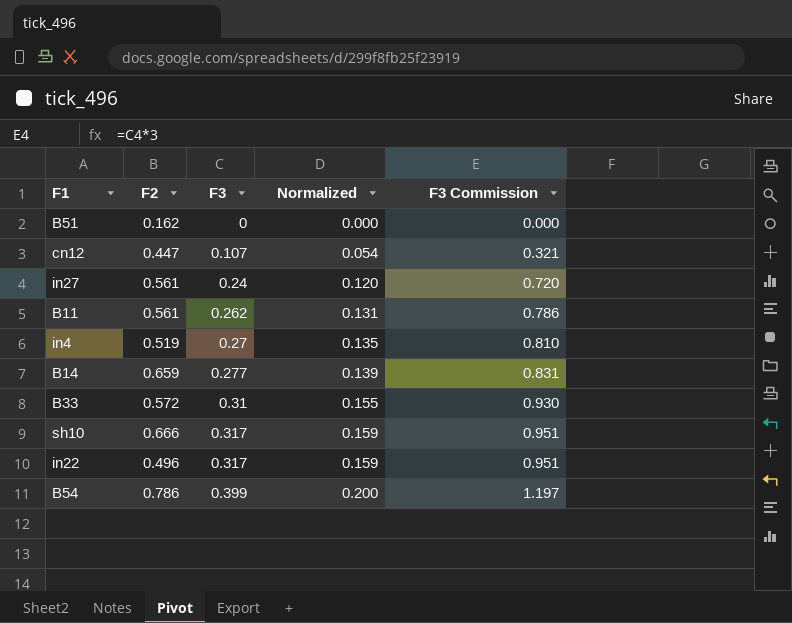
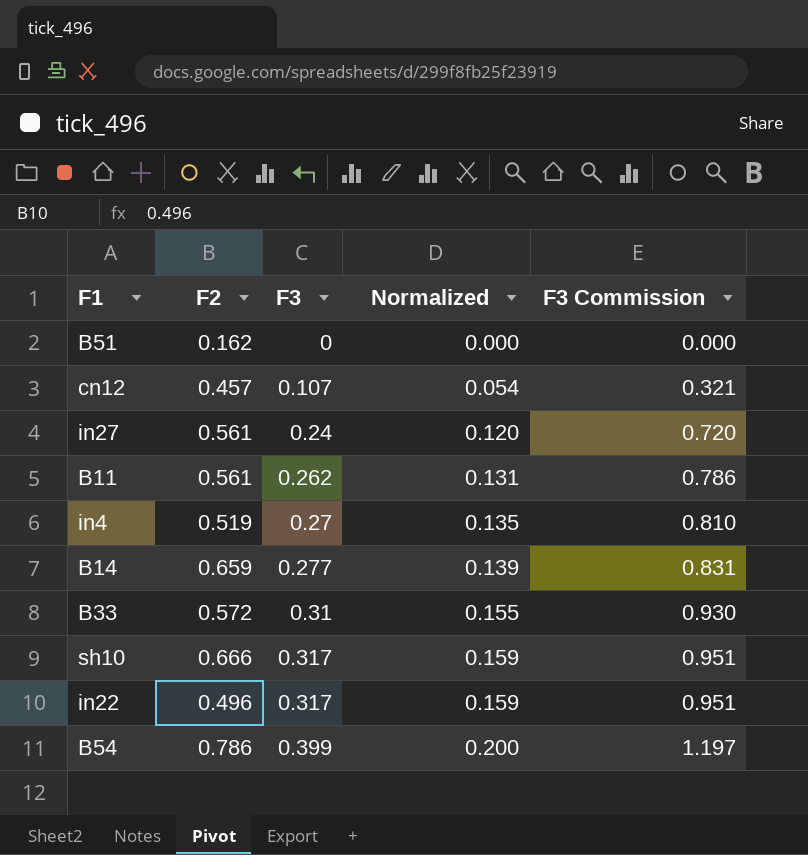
cn12 | F2: 0.447 -> 0.457

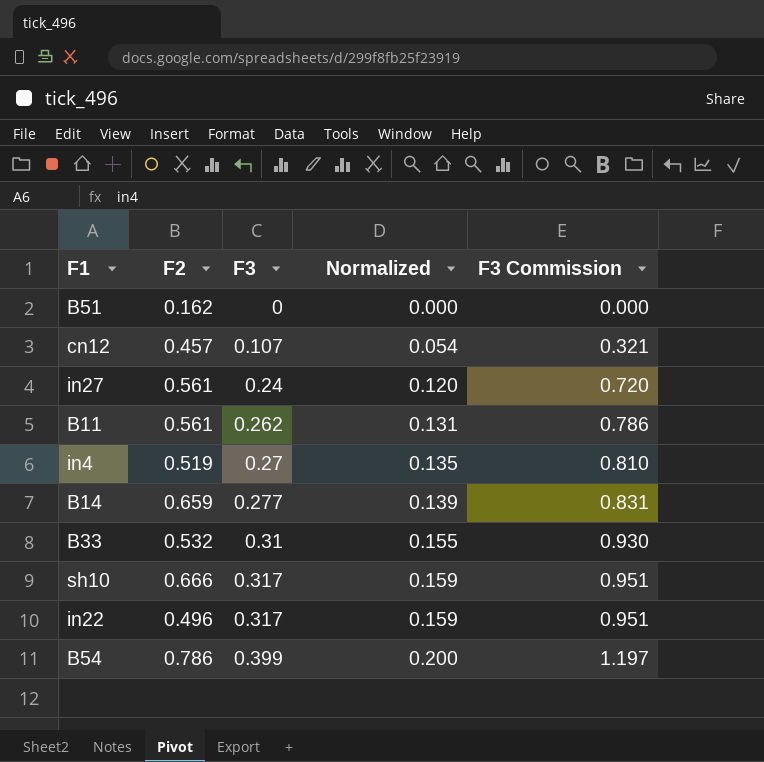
B33 | F2: 0.572 -> 0.532

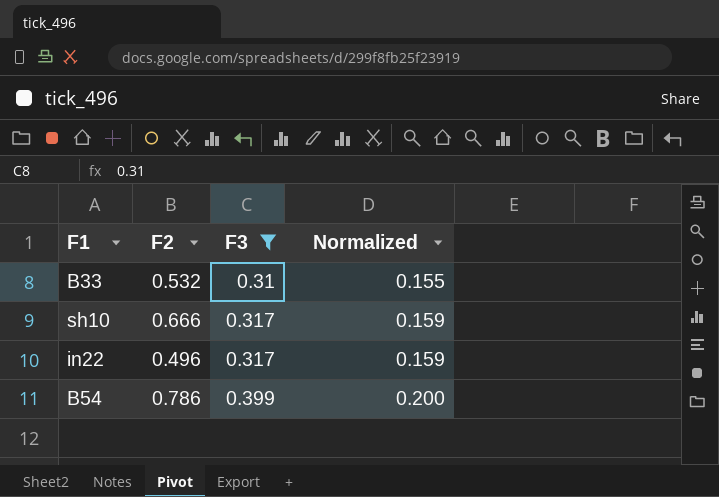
filter: none -> F3 >= 0.31
column F3 Commission | formula: [F3] * 3 -> none

